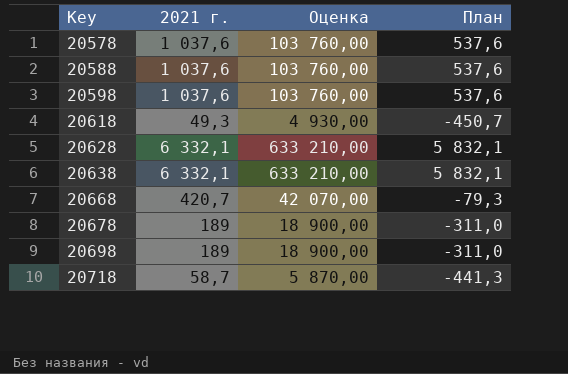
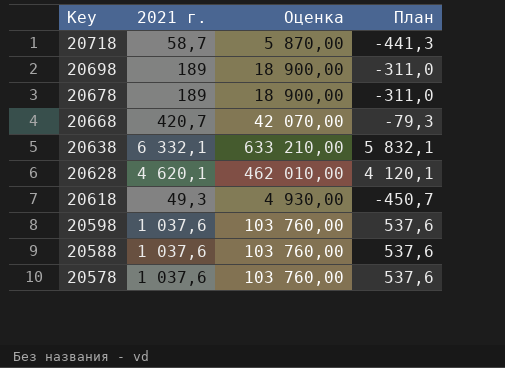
row order: Key ascending -> Key descending
20628 | 2021 г.: 6 332,1 -> 4 620,1
20628 | Оценка: 633 210,00 -> 462 010,00
20628 | План: 5 832,1 -> 4 120,1

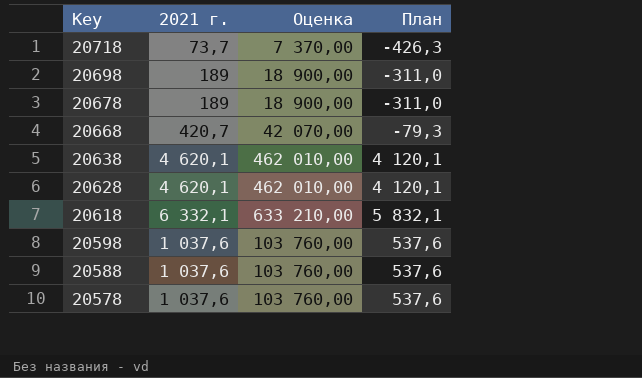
20718 | 2021 г.: 58,7 -> 73,7
20718 | Оценка: 5 870,00 -> 7 370,00
20718 | План: -441,3 -> -426,3
20638 | 2021 г.: 6 332,1 -> 4 620,1
20638 | Оценка: 633 210,00 -> 462 010,00
20638 | План: 5 832,1 -> 4 120,1
20618 | 2021 г.: 49,3 -> 6 332,1
20618 | Оценка: 4 930,00 -> 633 210,00
20618 | План: -450,7 -> 5 832,1

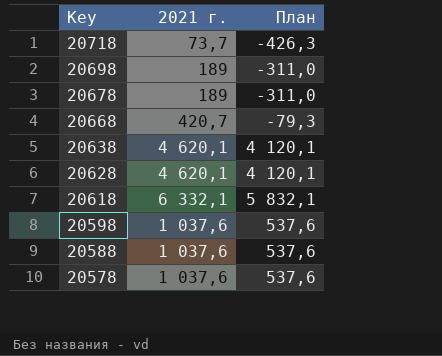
column Оценка | formula: [2021 г.] * 100 -> none

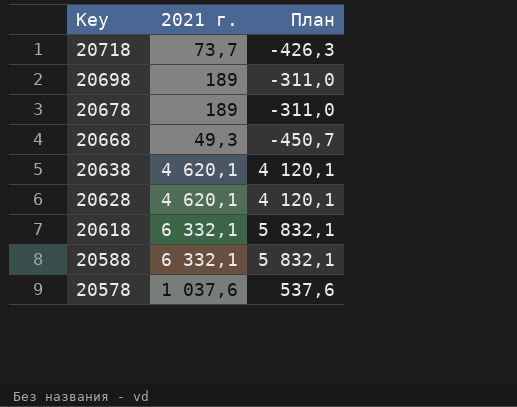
row 20598: 1 037,6 | 537,6 -> none
20668 | 2021 г.: 420,7 -> 49,3
20668 | План: -79,3 -> -450,7
20588 | 2021 г.: 1 037,6 -> 6 332,1
20588 | План: 537,6 -> 5 832,1

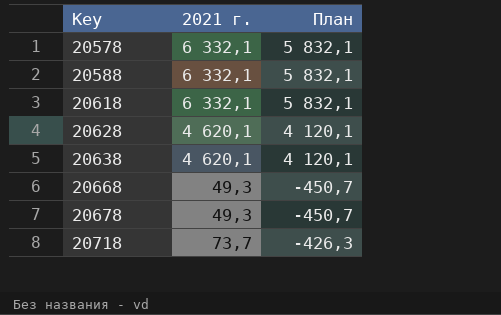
row order: Key descending -> Key ascending
row 20698: 189 | -311,0 -> none
20578 | 2021 г.: 1 037,6 -> 6 332,1
20578 | План: 537,6 -> 5 832,1
20678 | 2021 г.: 189 -> 49,3
20678 | План: -311,0 -> -450,7

